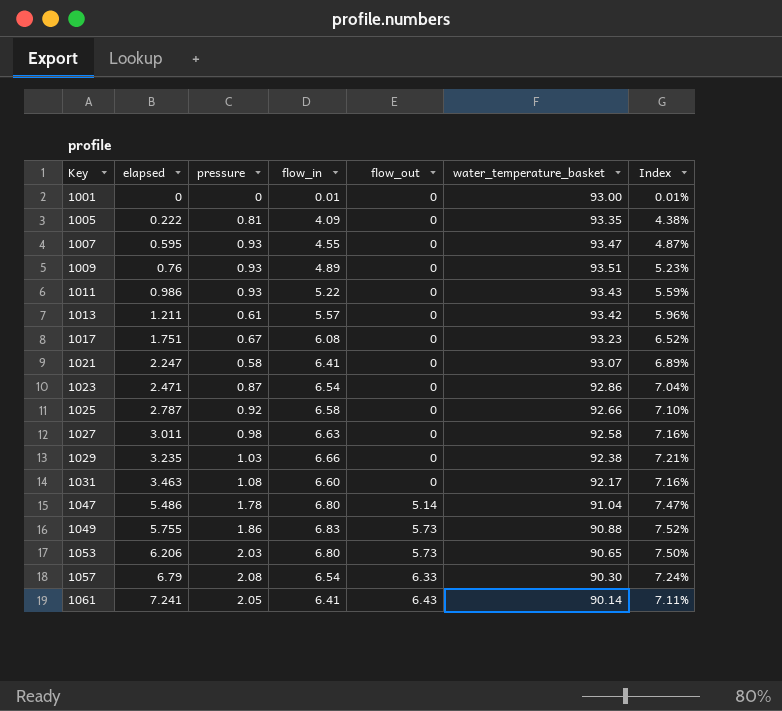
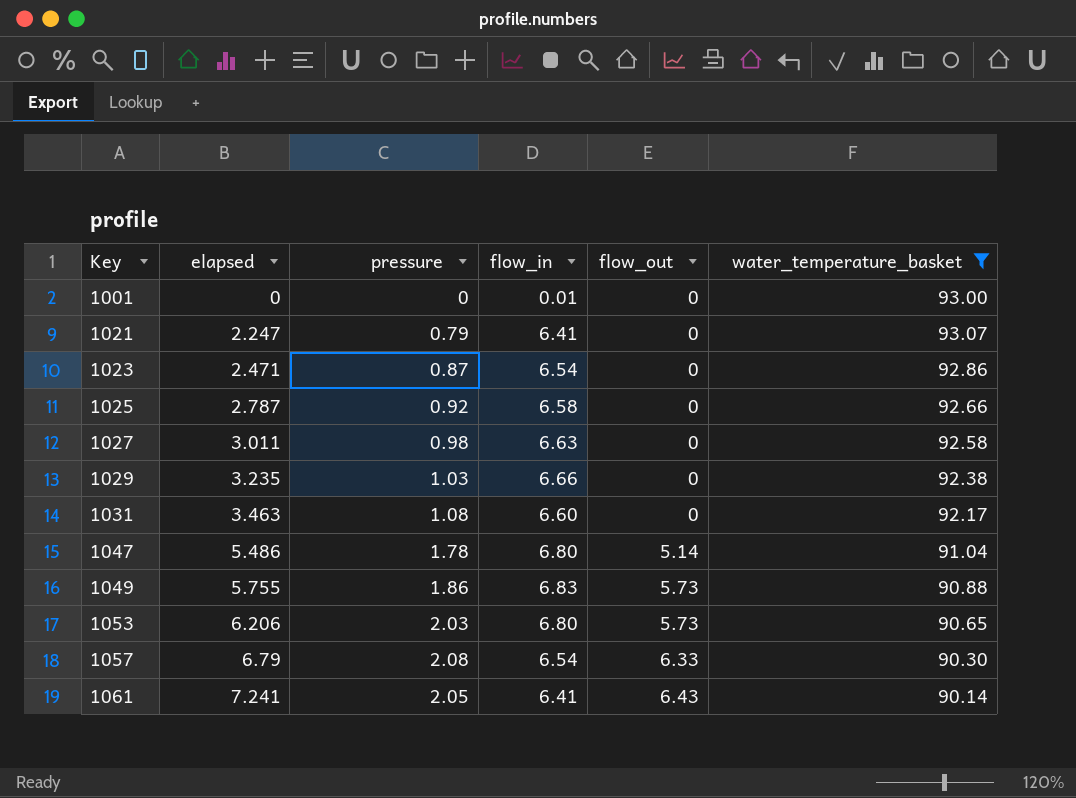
filter: none -> water_temperature_basket <= 93.07
column Index | formula: [flow_in] / [water_temperature_basket] -> none
1021 | pressure: 0.58 -> 0.79

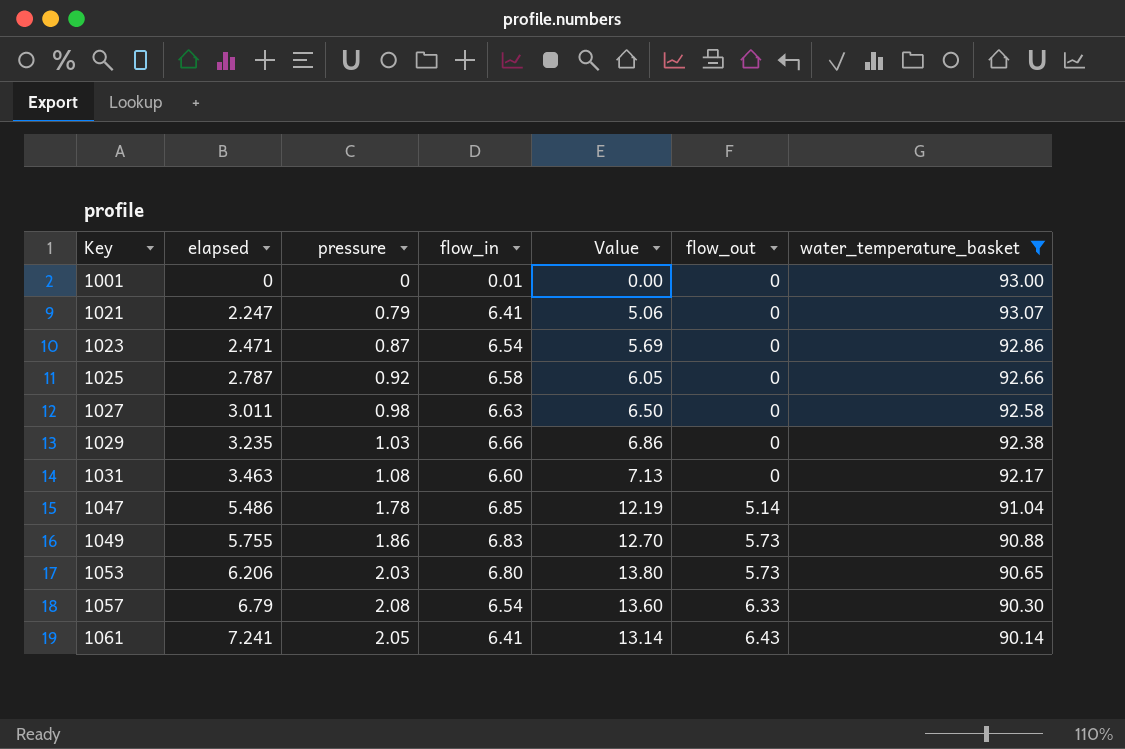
column Value | formula: none -> [pressure] * [flow_in]
1047 | flow_in: 6.80 -> 6.85

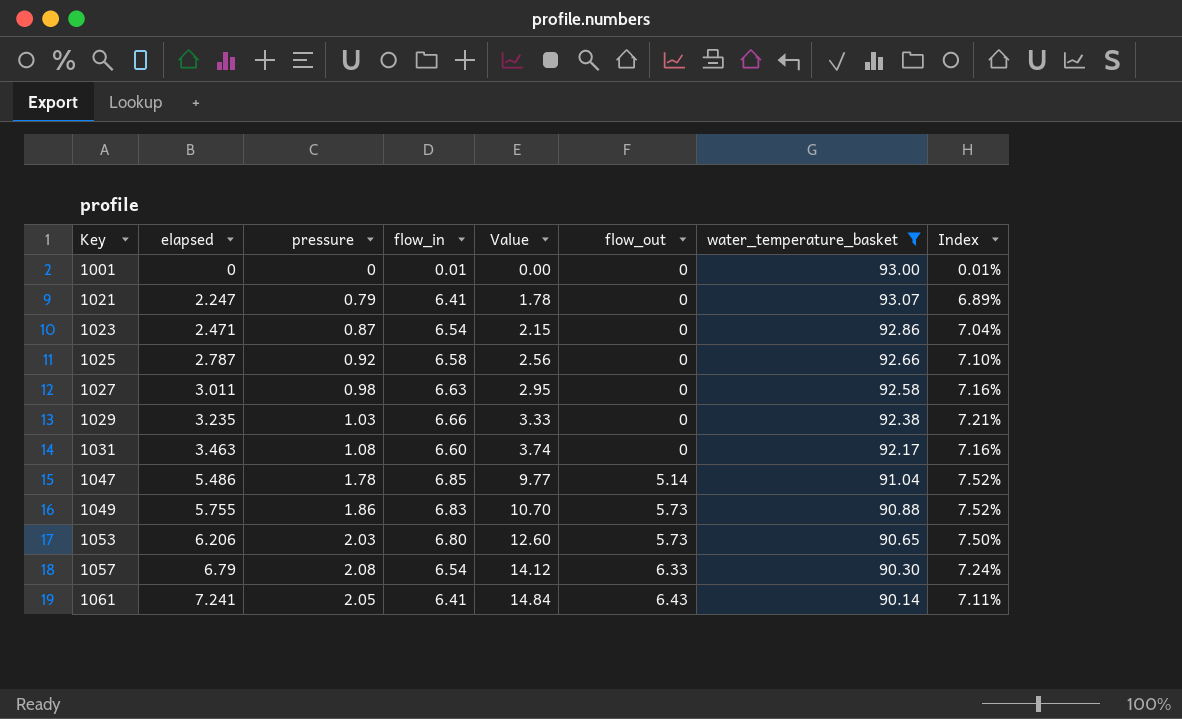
column Value | formula: [pressure] * [flow_in] -> [elapsed] * [pressure]
column Index | formula: none -> [flow_in] / [water_temperature_basket]

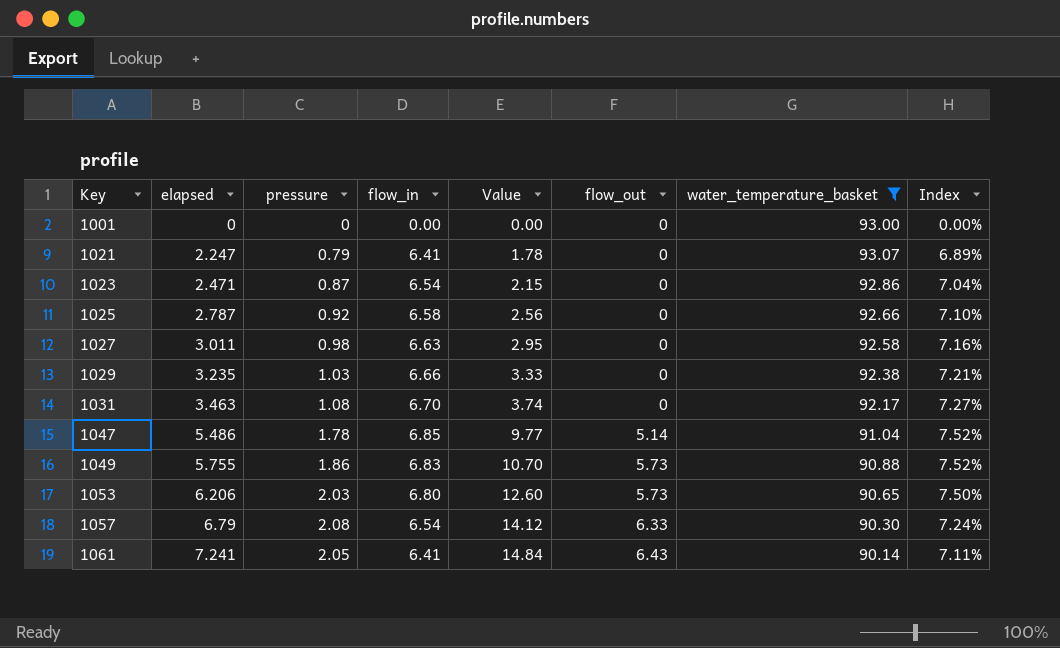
1001 | flow_in: 0.01 -> 0.00
1001 | Index: 0.01% -> 0.00%
1031 | flow_in: 6.60 -> 6.70
1031 | Index: 7.16% -> 7.27%

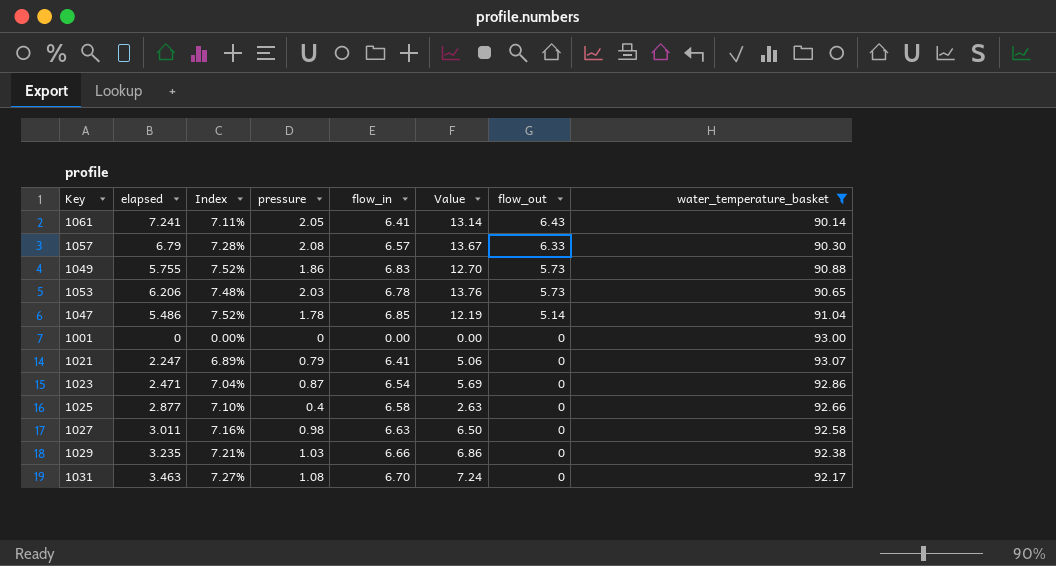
row order: Key ascending -> flow_out descending
column Index | position: 8 -> 3
column Value | formula: [elapsed] * [pressure] -> [pressure] * [flow_in]
1057 | Index: 7.24% -> 7.28%
1057 | flow_in: 6.54 -> 6.57
1053 | Index: 7.50% -> 7.48%
1053 | flow_in: 6.80 -> 6.78
1025 | elapsed: 2.787 -> 2.877
1025 | pressure: 0.92 -> 0.4

